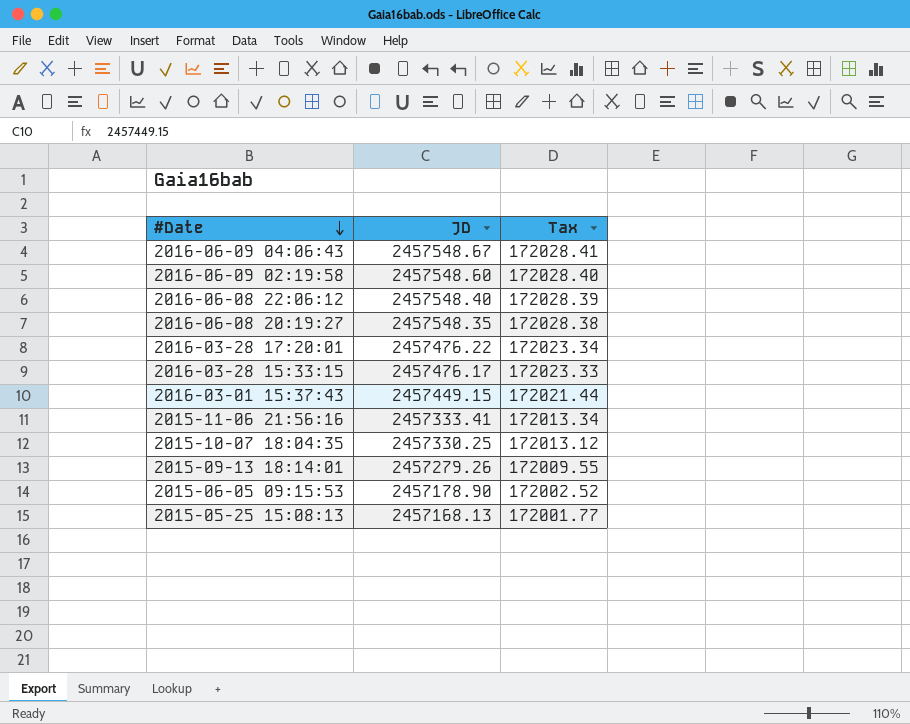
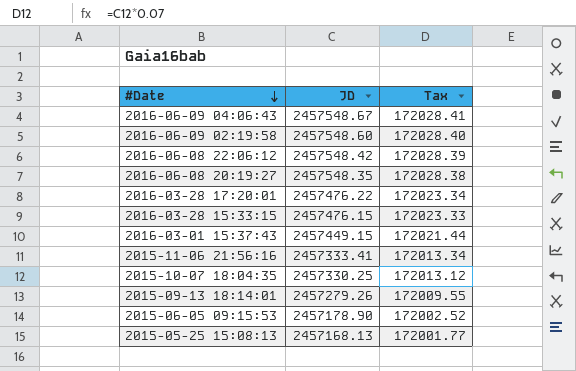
2016-06-08 22:06:12 | JD: 2457548.40 -> 2457548.42
2016-03-28 15:33:15 | JD: 2457476.17 -> 2457476.15

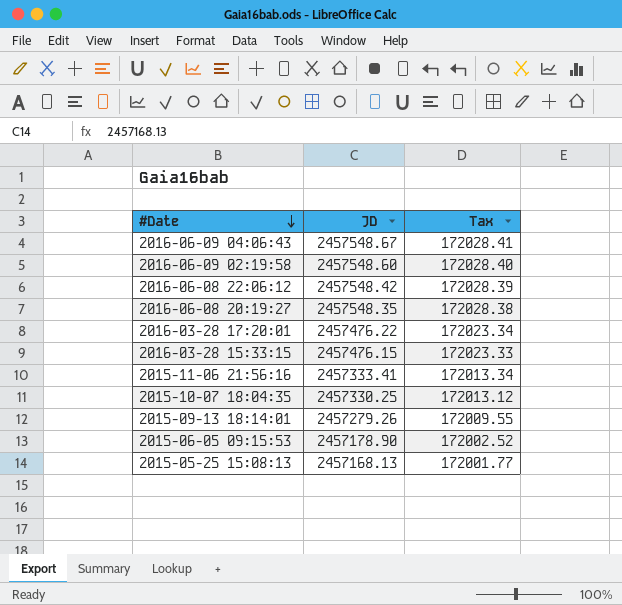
row 2016-03-01 15:37:43: 2457449.15 | 172021.44 -> none

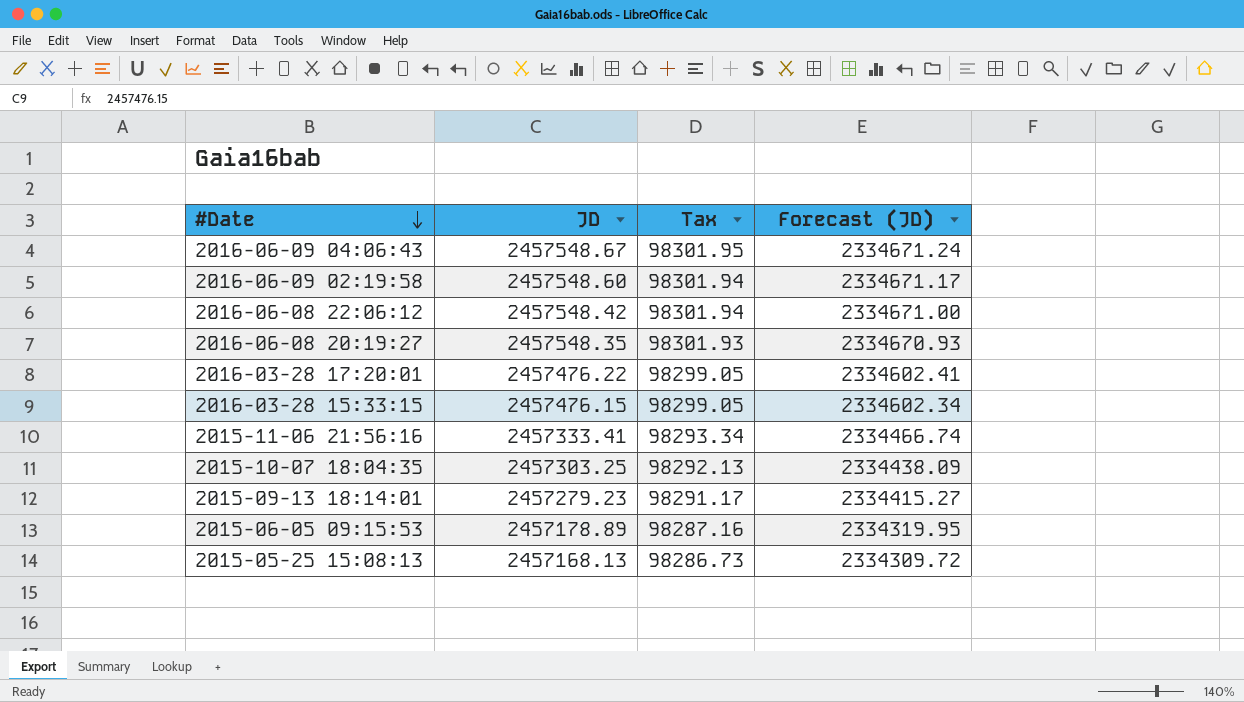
column Tax | formula: [JD] * 0.07 -> [JD] * 0.04
column Forecast (JD) | formula: none -> [JD] * 0.95
2015-10-07 18:04:35 | JD: 2457330.25 -> 2457303.25
2015-09-13 18:14:01 | JD: 2457279.26 -> 2457279.23
2015-06-05 09:15:53 | JD: 2457178.90 -> 2457178.89

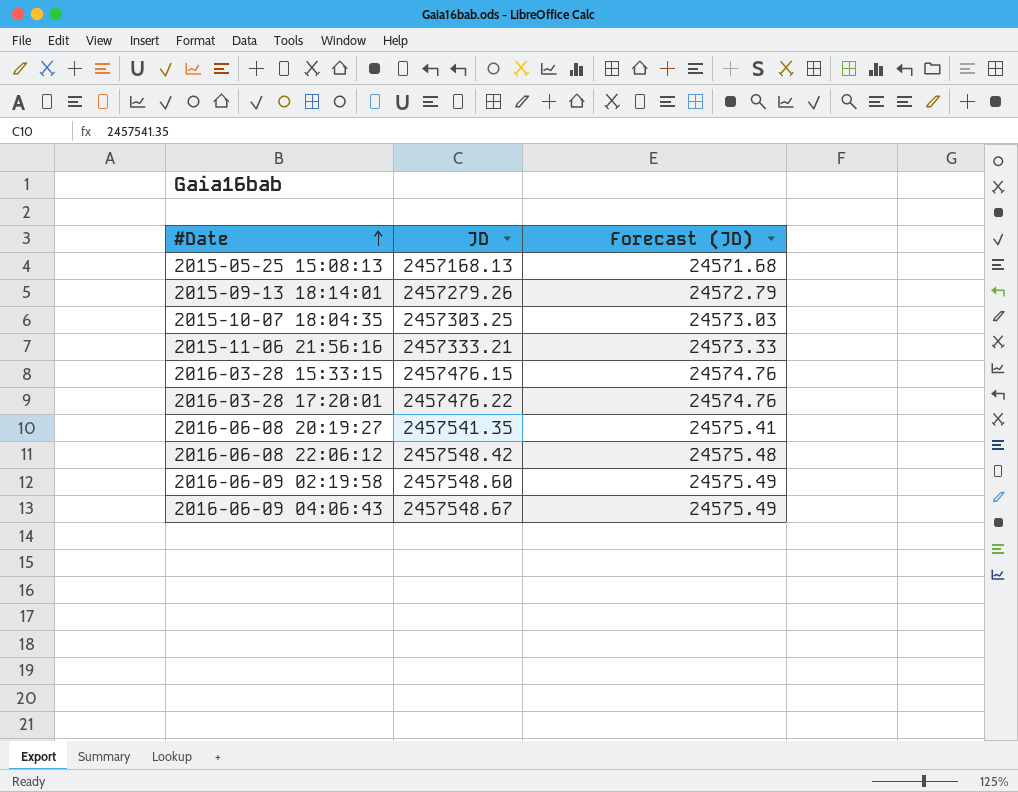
row order: #Date descending -> #Date ascending
column Tax | formula: [JD] * 0.04 -> none
column Forecast (JD) | formula: [JD] * 0.95 -> [JD] * 0.01
row 2015-06-05 09:15:53: 2457178.89 | 98287.16 | 2334319.95 -> none
2015-09-13 18:14:01 | JD: 2457279.23 -> 2457279.26
2015-11-06 21:56:16 | JD: 2457333.41 -> 2457333.21
2016-06-08 20:19:27 | JD: 2457548.35 -> 2457541.35

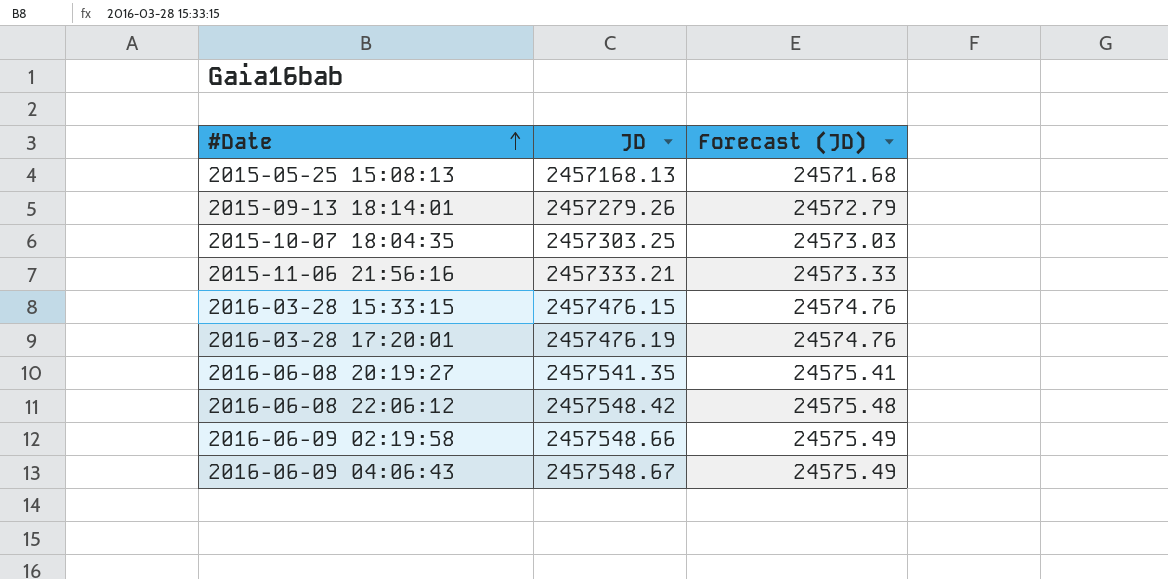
2016-03-28 17:20:01 | JD: 2457476.22 -> 2457476.19
2016-06-09 02:19:58 | JD: 2457548.60 -> 2457548.66

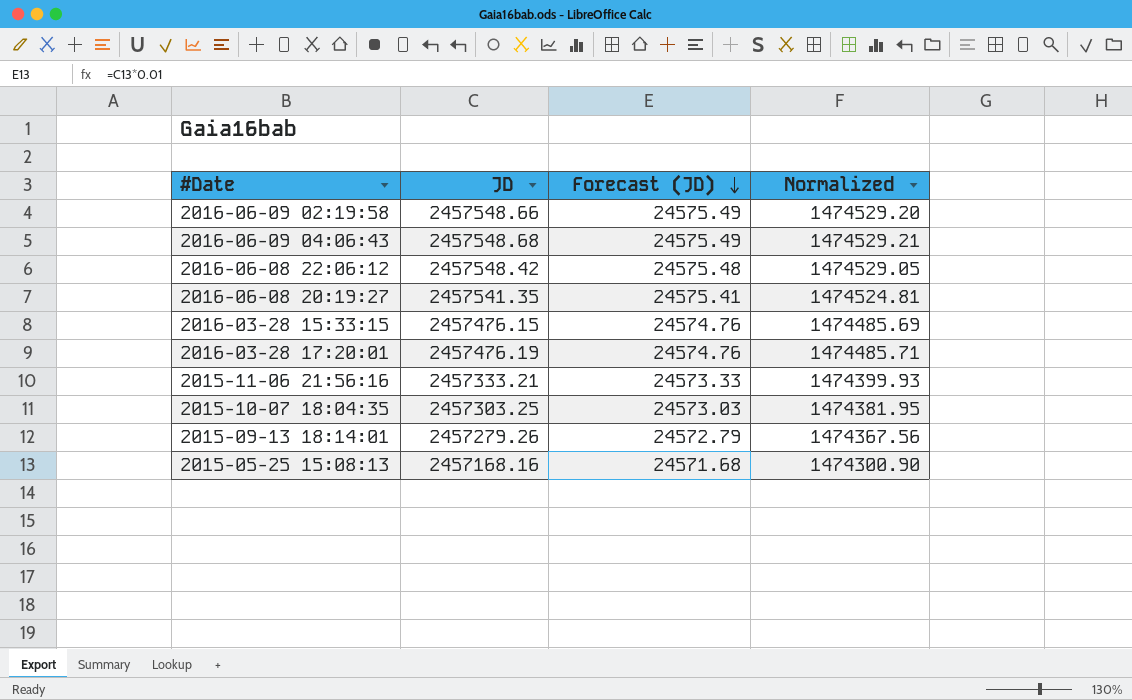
row order: #Date ascending -> Forecast (JD) descending
column Normalized | formula: none -> [JD] * 0.6
2016-06-09 04:06:43 | JD: 2457548.67 -> 2457548.68
2015-05-25 15:08:13 | JD: 2457168.13 -> 2457168.16

